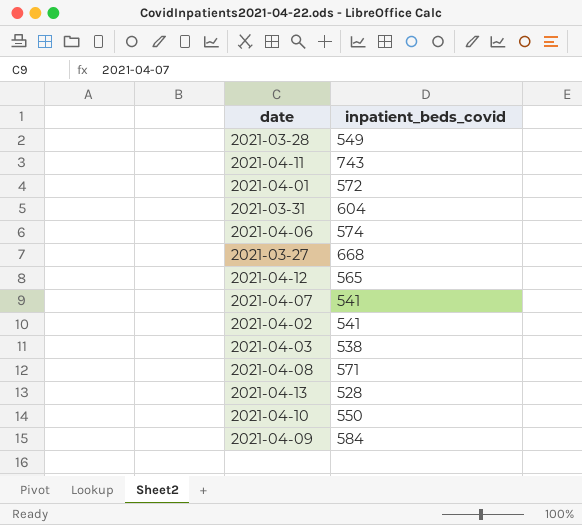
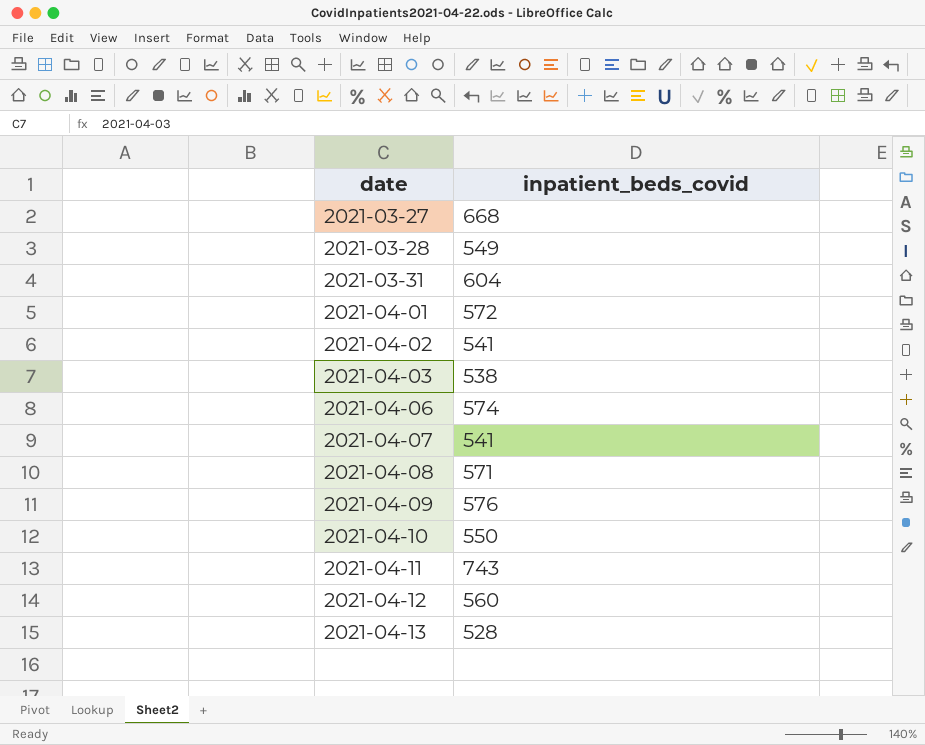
row order: none -> date ascending
2021-04-09 | inpatient_beds_covid: 584 -> 576
2021-04-12 | inpatient_beds_covid: 565 -> 560

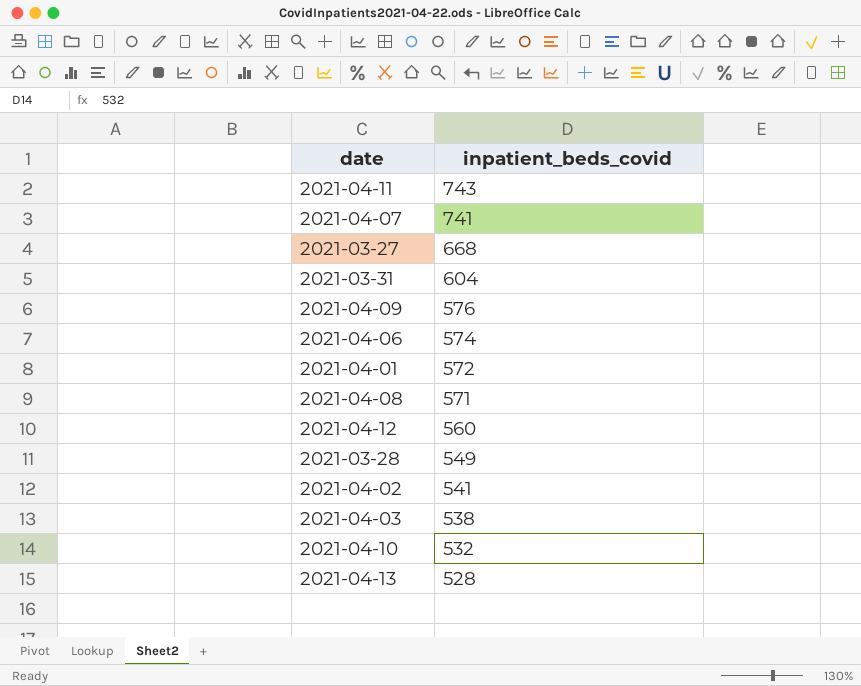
row order: date ascending -> inpatient_beds_covid descending
2021-04-07 | inpatient_beds_covid: 541 -> 741
2021-04-10 | inpatient_beds_covid: 550 -> 532

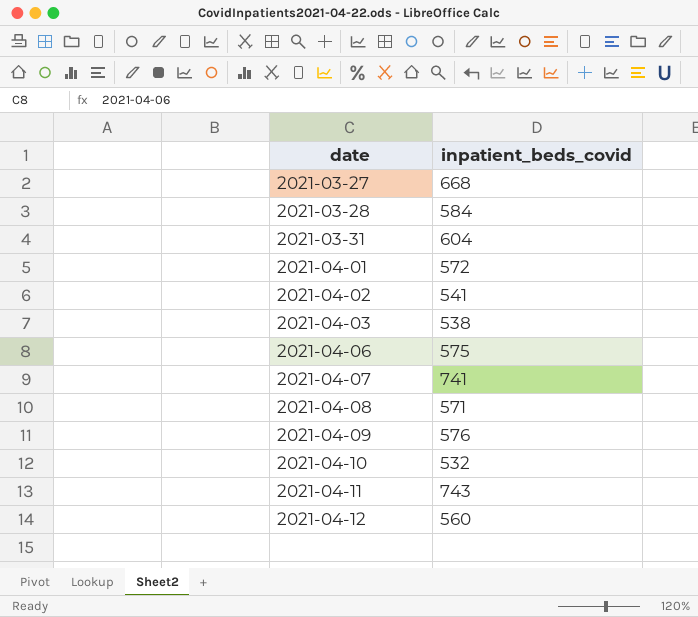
row order: inpatient_beds_covid descending -> date ascending
row 2021-04-13: 528 -> none
2021-03-28 | inpatient_beds_covid: 549 -> 584
2021-04-06 | inpatient_beds_covid: 574 -> 575

